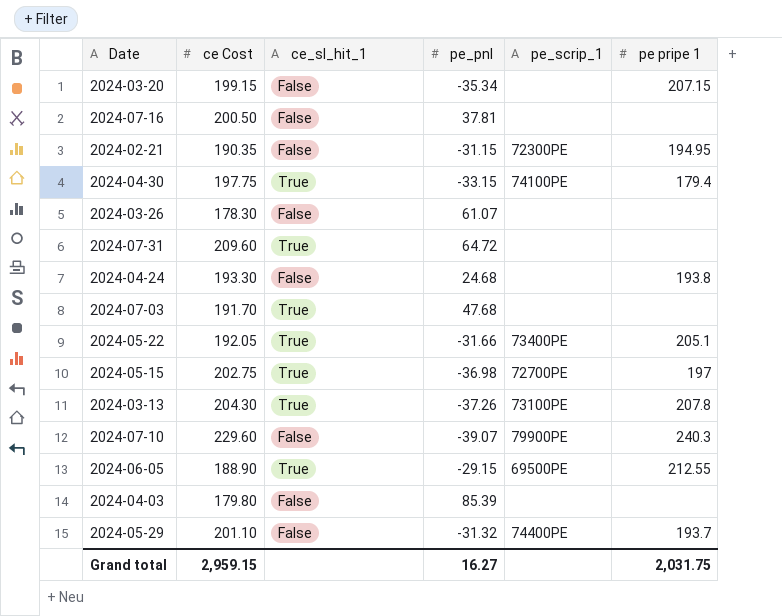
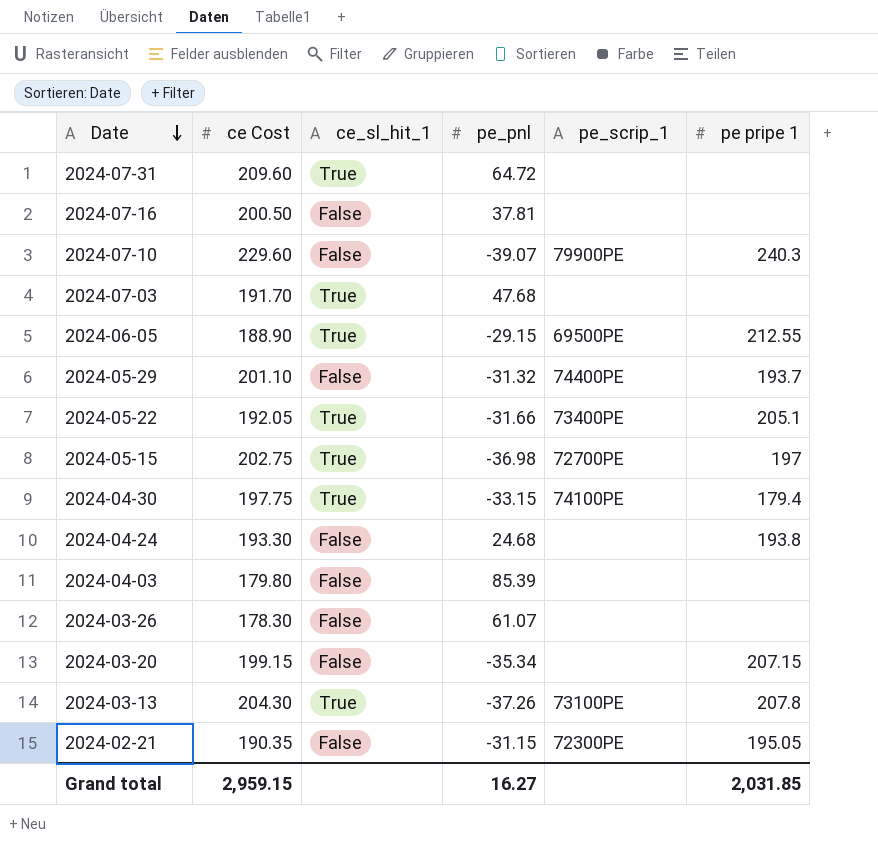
row order: none -> Date descending
2024-02-21 | pe pripe 1: 194.95 -> 195.05
Grand total | pe pripe 1: 2,031.75 -> 2,031.85

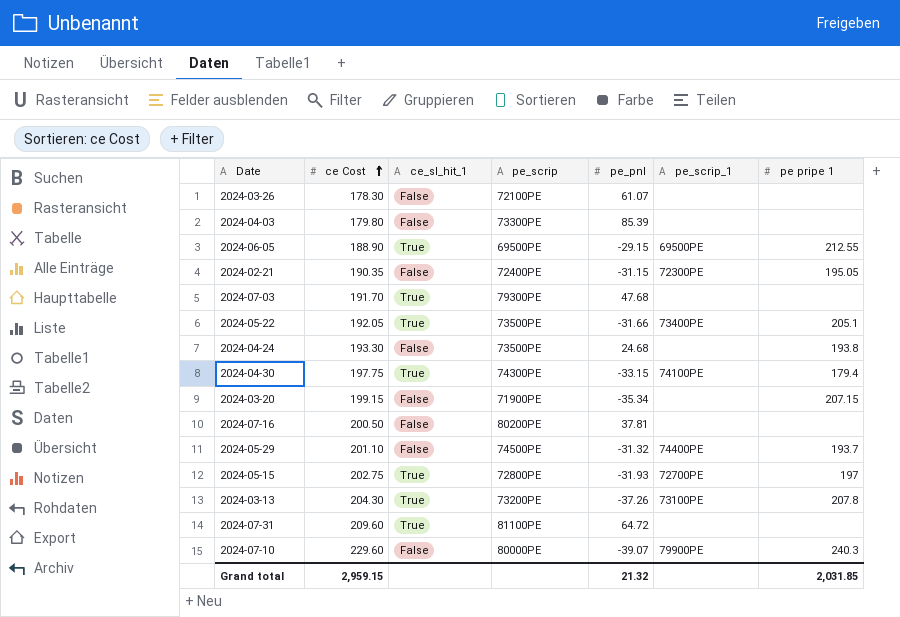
row order: Date descending -> ce Cost ascending
column pe_scrip | position: none -> 4
2024-05-15 | pe_pnl: -36.98 -> -31.93
Grand total | pe_pnl: 16.27 -> 21.32

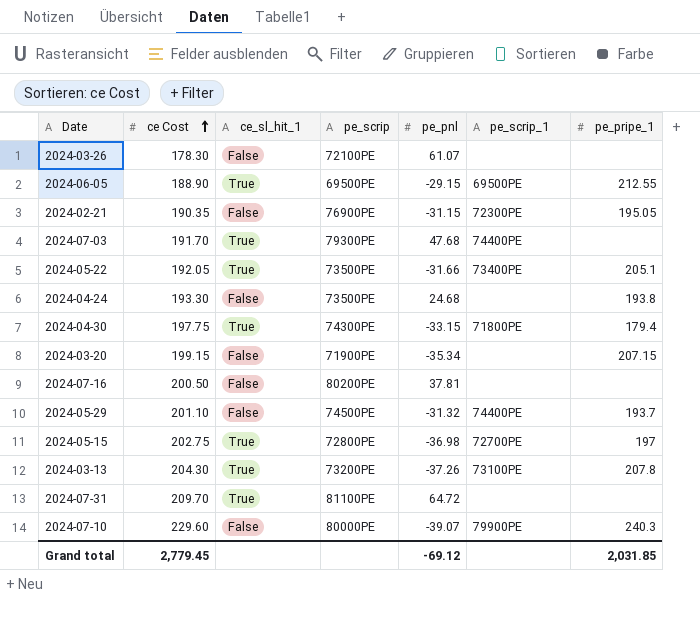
column name: pe pripe 1 -> pe_pripe_1
row 2024-04-03: 179.80 | False | 73300PE | 85.39 | none | none -> none
2024-02-21 | pe_scrip: 72400PE -> 76900PE
2024-07-03 | pe_scrip_1: none -> 74400PE
2024-04-30 | pe_scrip_1: 74100PE -> 71800PE
2024-05-15 | pe_pnl: -31.93 -> -36.98
2024-07-31 | ce Cost: 209.60 -> 209.70
Grand total | ce Cost: 2,959.15 -> 2,779.45
Grand total | pe_pnl: 21.32 -> -69.12

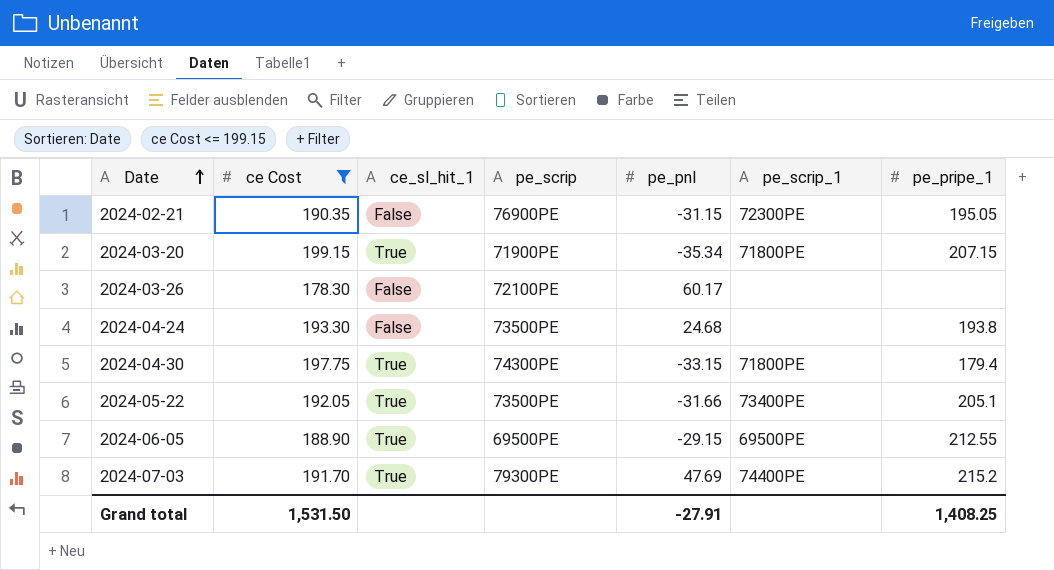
filter: none -> ce Cost <= 199.15
row order: ce Cost ascending -> Date ascending
2024-03-20 | ce_sl_hit_1: False -> True
2024-03-20 | pe_scrip_1: none -> 71800PE
2024-03-26 | pe_pnl: 61.07 -> 60.17
2024-07-03 | pe_pnl: 47.68 -> 47.69
2024-07-03 | pe_pripe_1: none -> 215.2
Grand total | ce Cost: 2,779.45 -> 1,531.50
Grand total | pe_pnl: -69.12 -> -27.91
Grand total | pe_pripe_1: 2,031.85 -> 1,408.25

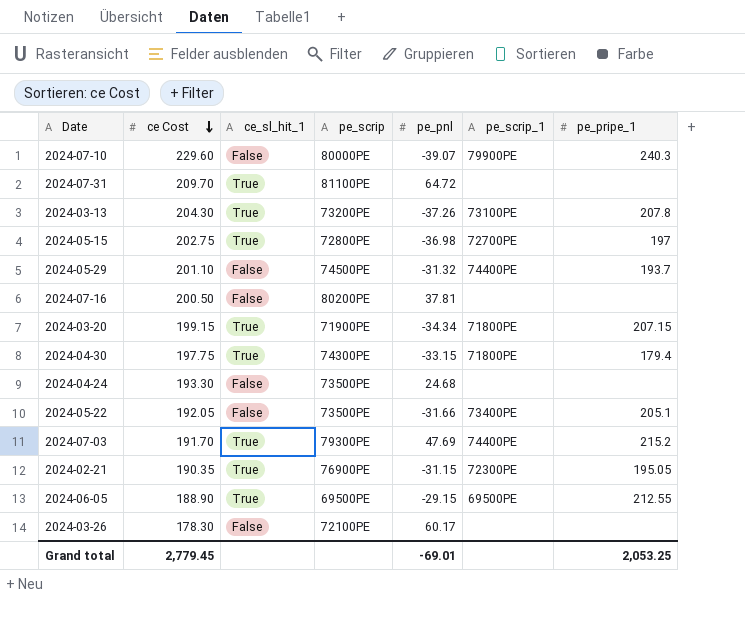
filter: ce Cost <= 199.15 -> none
row order: Date ascending -> ce Cost descending
2024-03-20 | pe_pnl: -35.34 -> -34.34
2024-04-24 | pe_pripe_1: 193.8 -> none
2024-05-22 | ce_sl_hit_1: True -> False
2024-02-21 | ce_sl_hit_1: False -> True
Grand total | ce Cost: 1,531.50 -> 2,779.45
Grand total | pe_pnl: -27.91 -> -69.01
Grand total | pe_pripe_1: 1,408.25 -> 2,053.25

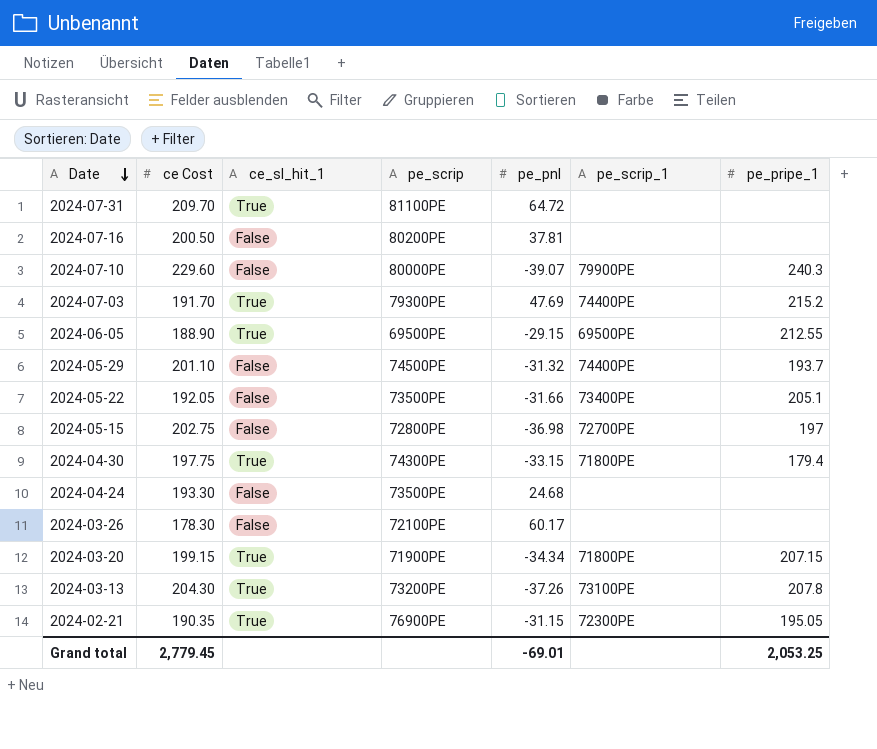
row order: ce Cost descending -> Date descending
2024-05-15 | ce_sl_hit_1: True -> False

